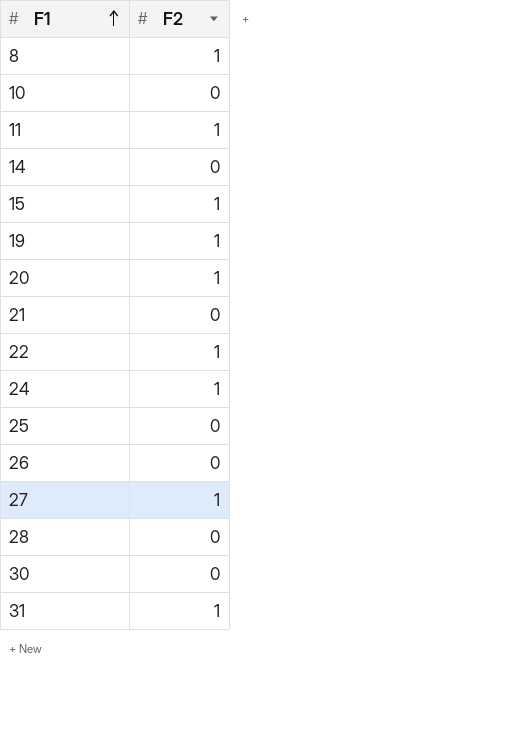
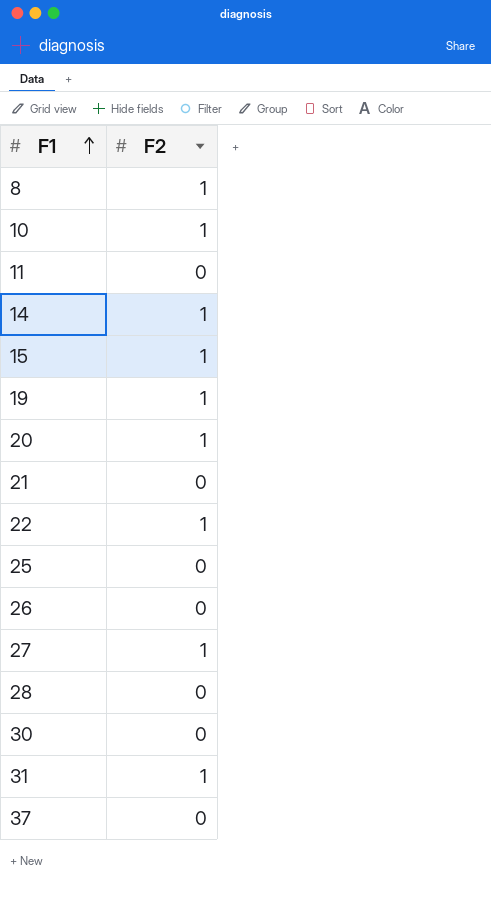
row 24: 1 -> none
10 | F2: 0 -> 1
11 | F2: 1 -> 0
14 | F2: 0 -> 1
row 37: none -> 0

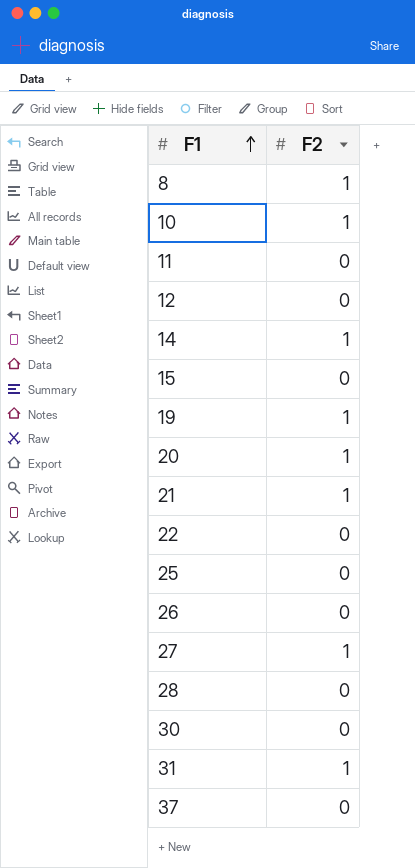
row 12: none -> 0
15 | F2: 1 -> 0
21 | F2: 0 -> 1
22 | F2: 1 -> 0

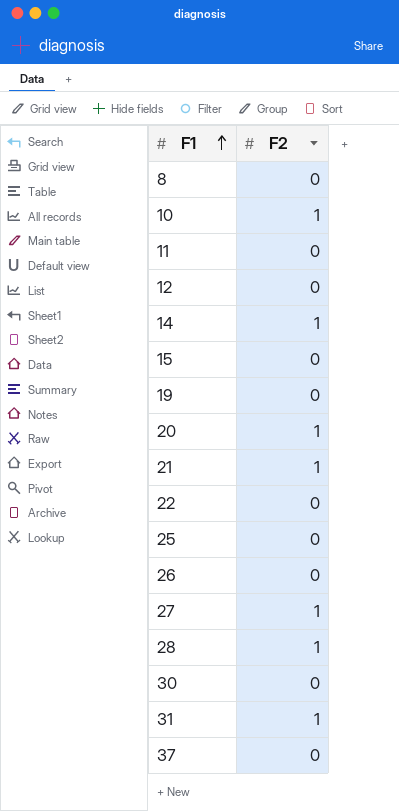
8 | F2: 1 -> 0
19 | F2: 1 -> 0
28 | F2: 0 -> 1

